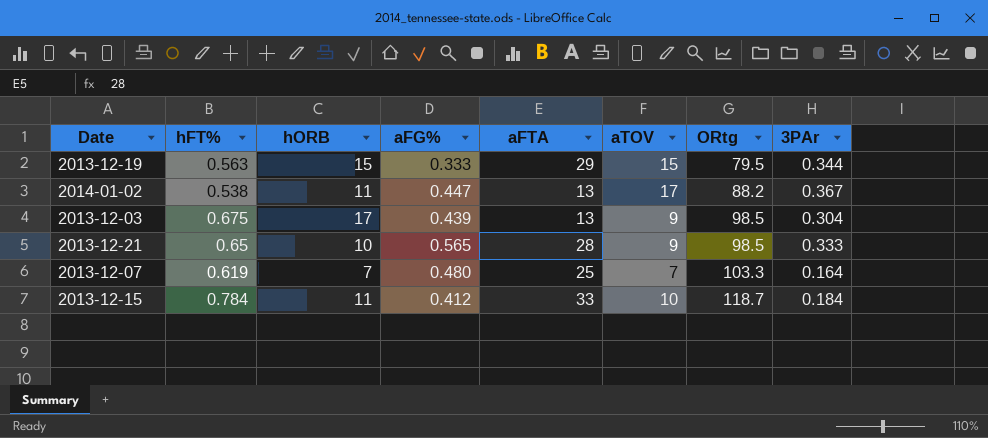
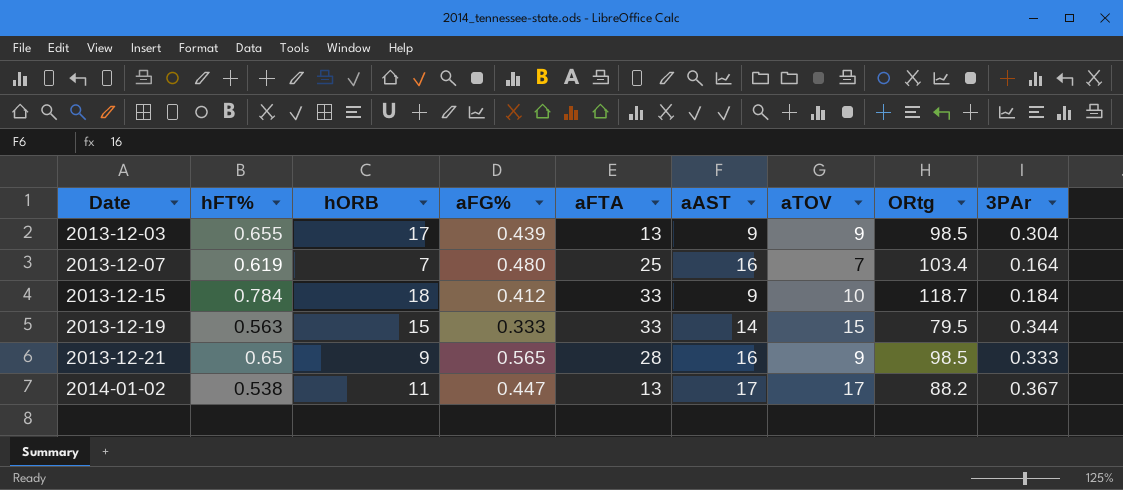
row order: ORtg ascending -> Date ascending
column aAST | position: none -> 6
2013-12-03 | hFT%: 0.675 -> 0.655
2013-12-07 | ORtg: 103.3 -> 103.4
2013-12-15 | hORB: 11 -> 18
2013-12-19 | aFTA: 29 -> 33
2013-12-21 | hORB: 10 -> 9

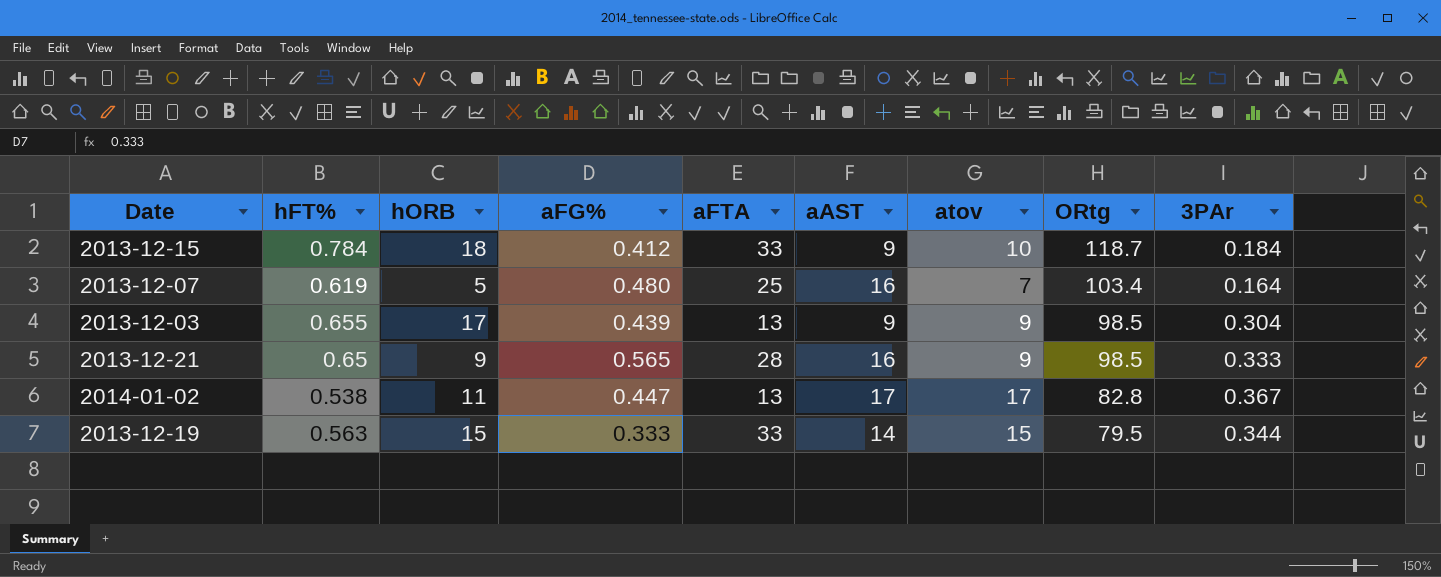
row order: Date ascending -> ORtg descending
column name: aTOV -> atov
2013-12-07 | hORB: 7 -> 5
2014-01-02 | ORtg: 88.2 -> 82.8

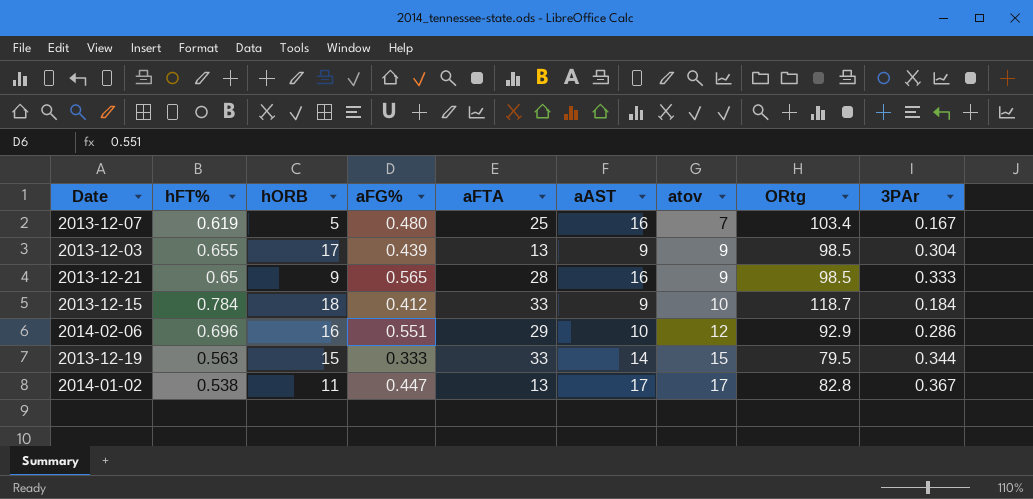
row order: ORtg descending -> atov ascending
2013-12-07 | 3PAr: 0.164 -> 0.167
row 2014-02-06: none -> 0.696 | 16 | 0.551 | 29 | 10 | 12 | 92.9 | 0.286

